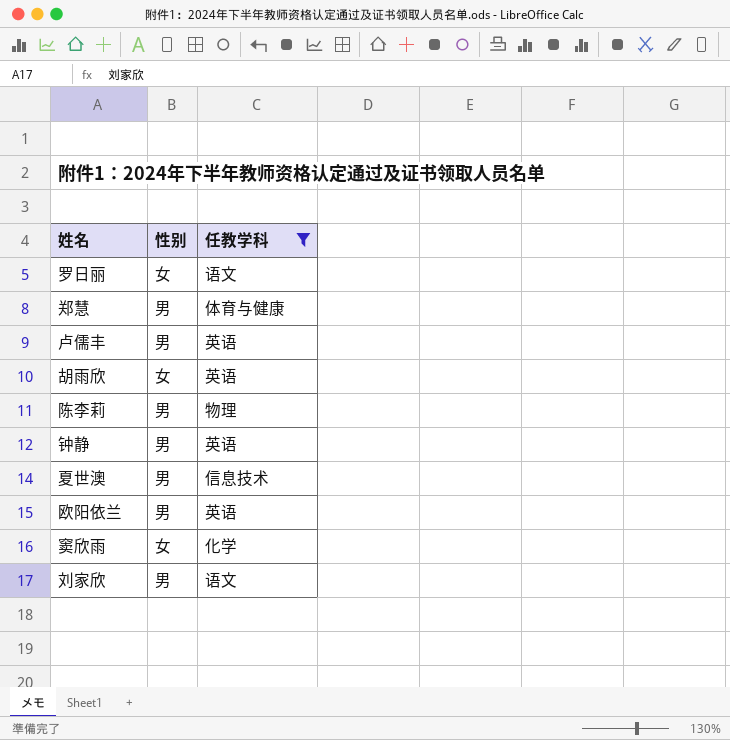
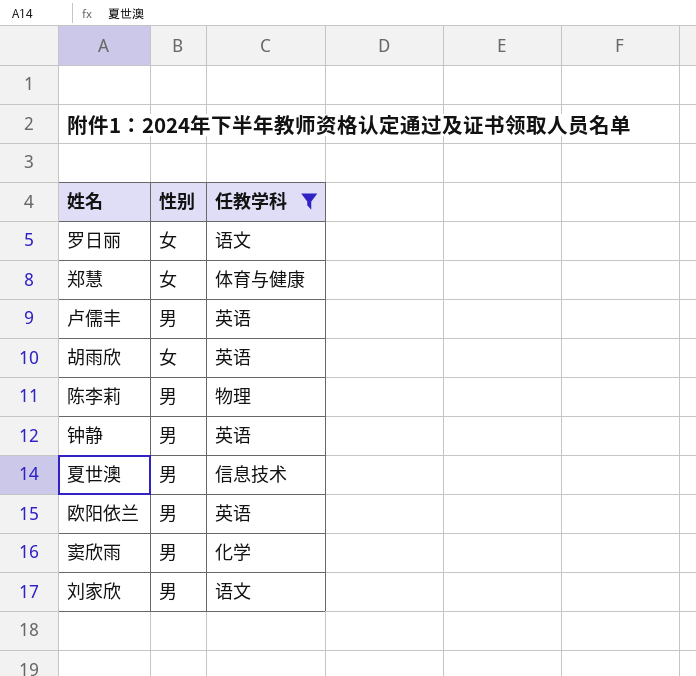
郑慧 | 性别: 男 -> 女
窦欣雨 | 性别: 女 -> 男

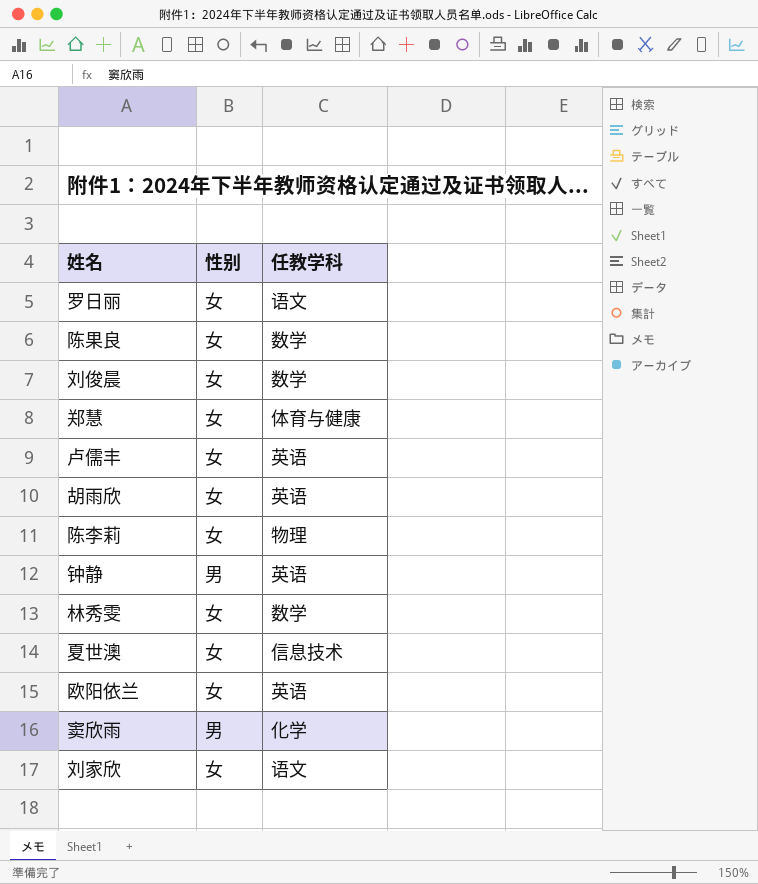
filter: 任教学科 != 数学 -> none
卢儒丰 | 性别: 男 -> 女
陈李莉 | 性别: 男 -> 女
夏世澳 | 性别: 男 -> 女
欧阳依兰 | 性别: 男 -> 女
刘家欣 | 性别: 男 -> 女

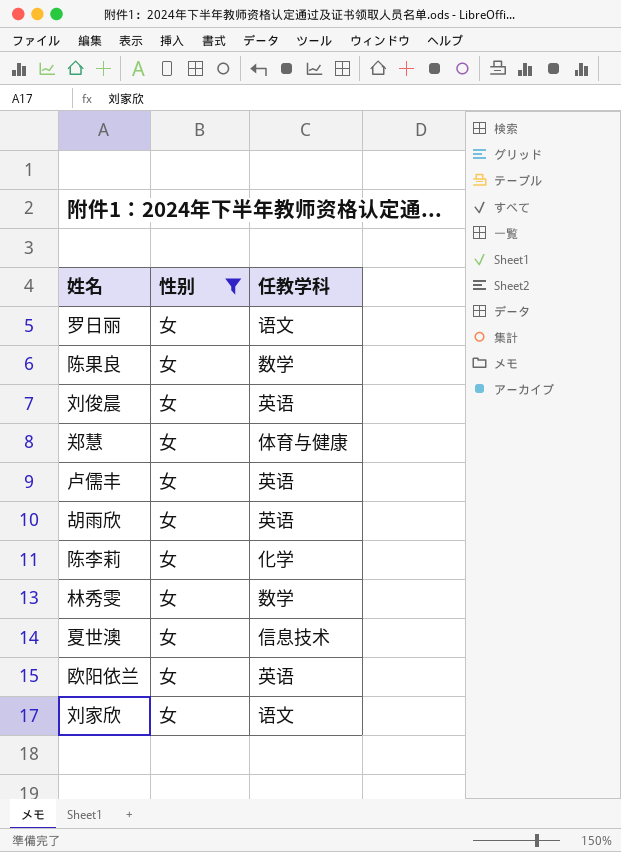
filter: none -> 性别 = 女
刘俊晨 | 任教学科: 数学 -> 英语
陈李莉 | 任教学科: 物理 -> 化学

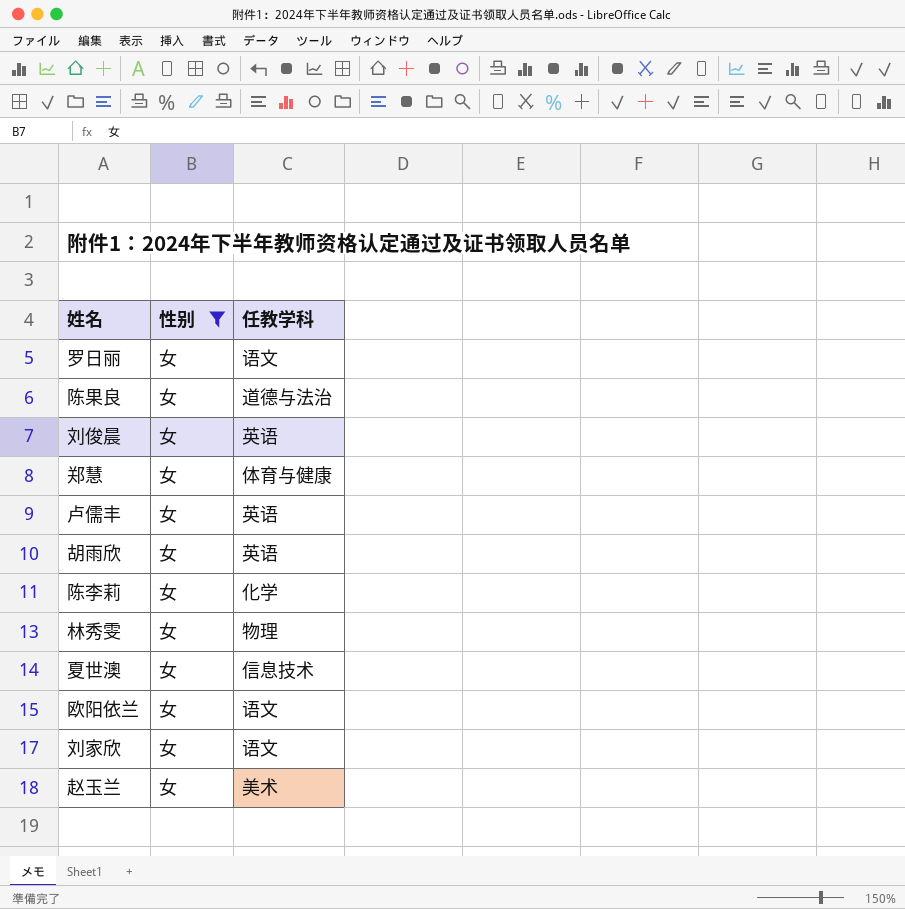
陈果良 | 任教学科: 数学 -> 道德与法治
林秀雯 | 任教学科: 数学 -> 物理
欧阳依兰 | 任教学科: 英语 -> 语文
row 赵玉兰: none -> 女 | 美术

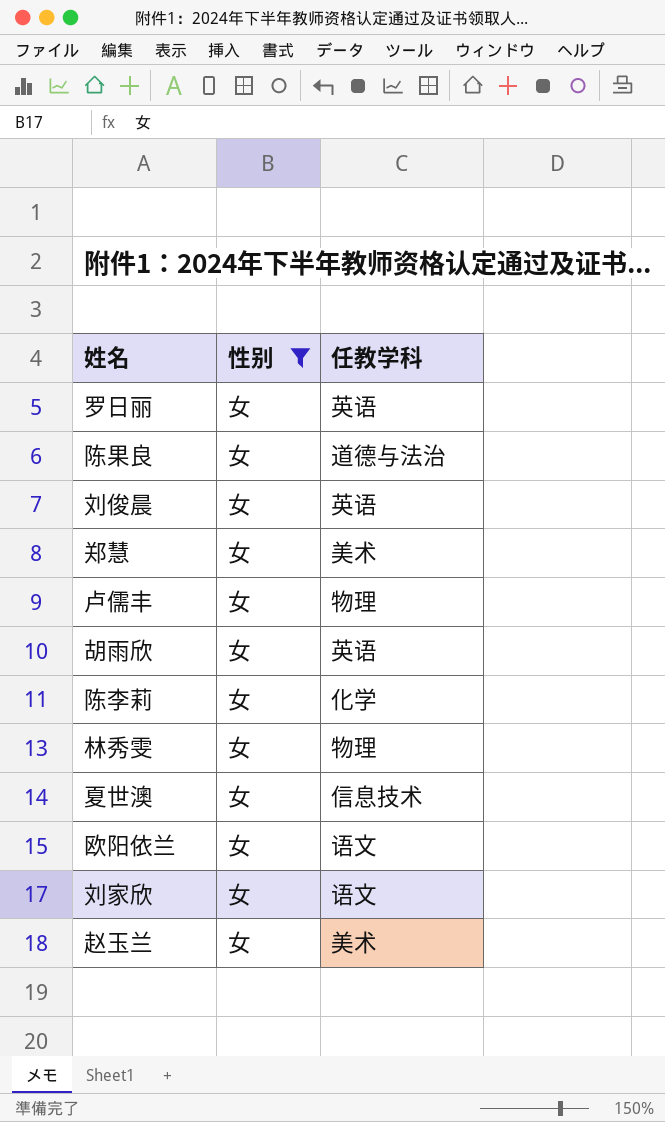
罗日丽 | 任教学科: 语文 -> 英语
郑慧 | 任教学科: 体育与健康 -> 美术
卢儒丰 | 任教学科: 英语 -> 物理

